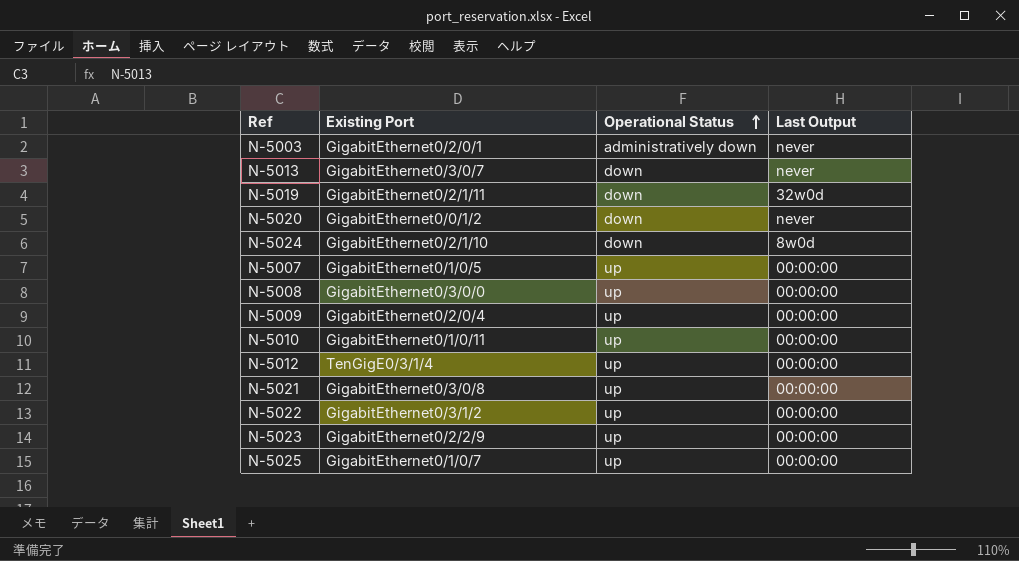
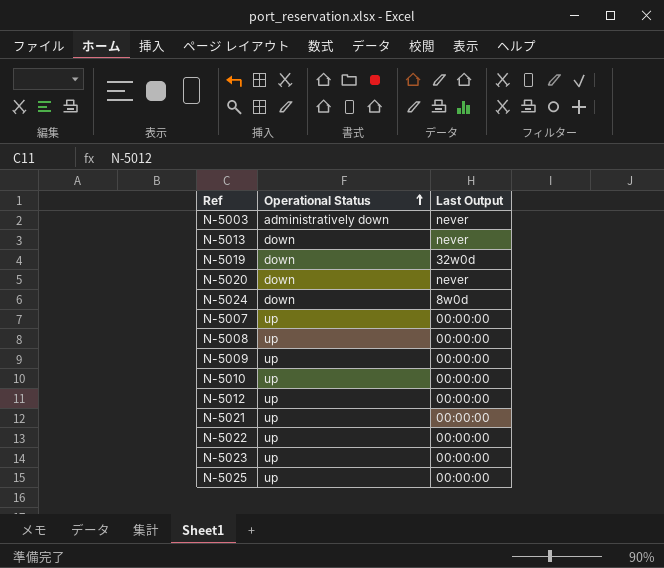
column Existing Port | position: 2 -> none

